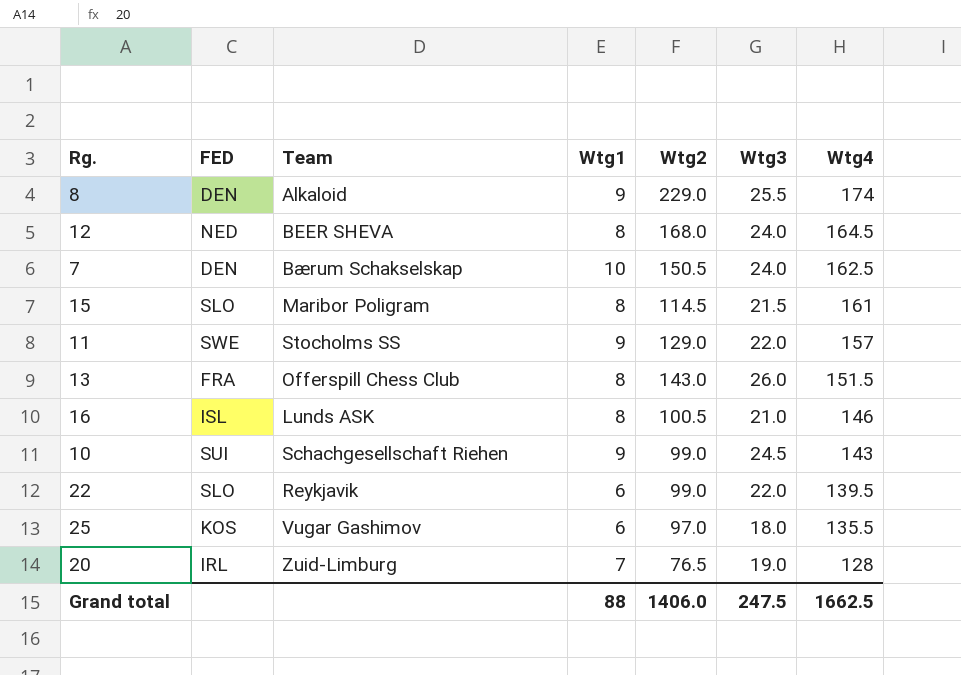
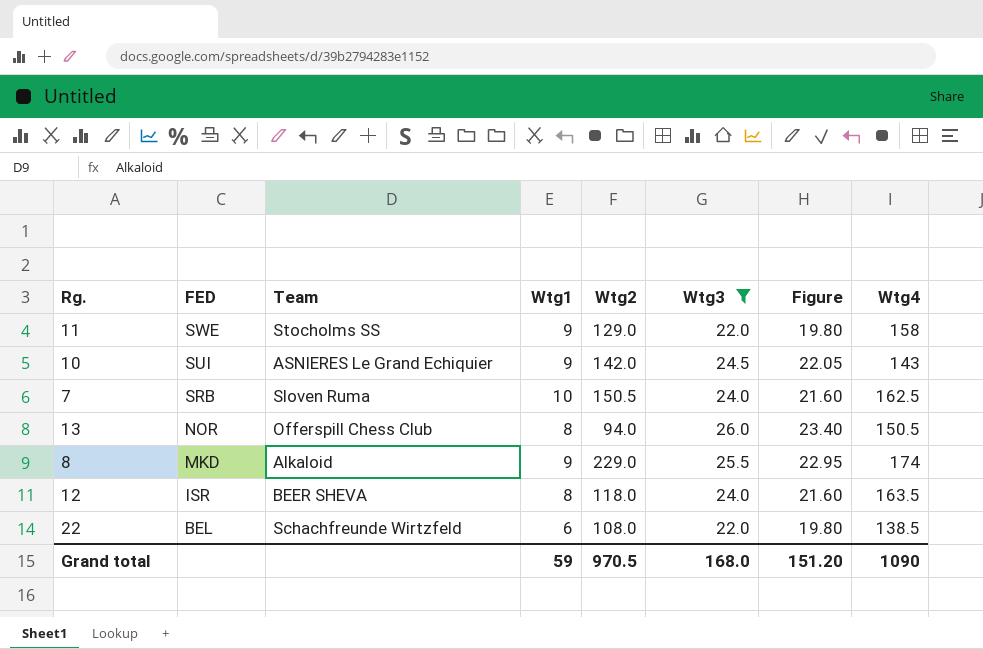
filter: none -> Wtg3 >= 22.0
row order: Wtg4 descending -> FED descending
column Figure | formula: none -> [Wtg3] * 0.9
11 | Wtg4: 157 -> 158
10 | Team: Schachgesellschaft Riehen -> ASNIERES Le Grand Echiquier
10 | Wtg2: 99.0 -> 142.0
7 | FED: DEN -> SRB
7 | Team: Bærum Schakselskap -> Sloven Ruma
13 | FED: FRA -> NOR
13 | Wtg2: 143.0 -> 94.0
13 | Wtg4: 151.5 -> 150.5
8 | FED: DEN -> MKD
12 | FED: NED -> ISR
12 | Wtg2: 168.0 -> 118.0
12 | Wtg4: 164.5 -> 163.5
22 | FED: SLO -> BEL
22 | Team: Reykjavik -> Schachfreunde Wirtzfeld
22 | Wtg2: 99.0 -> 108.0
22 | Wtg4: 139.5 -> 138.5
Grand total | Wtg1: 88 -> 59
Grand total | Wtg2: 1406.0 -> 970.5
Grand total | Wtg3: 247.5 -> 168.0
Grand total | Wtg4: 1662.5 -> 1090

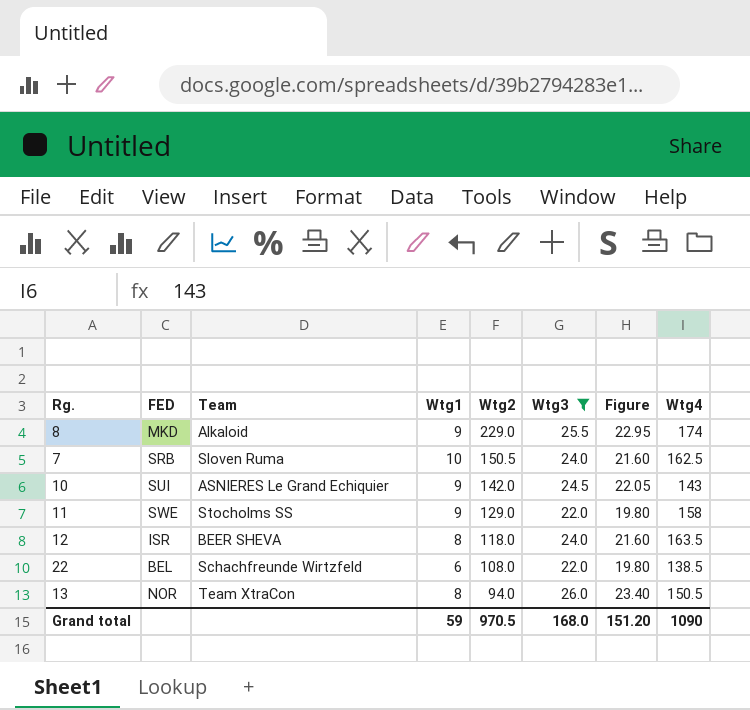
row order: FED descending -> Wtg2 descending
13 | Team: Offerspill Chess Club -> Team XtraCon

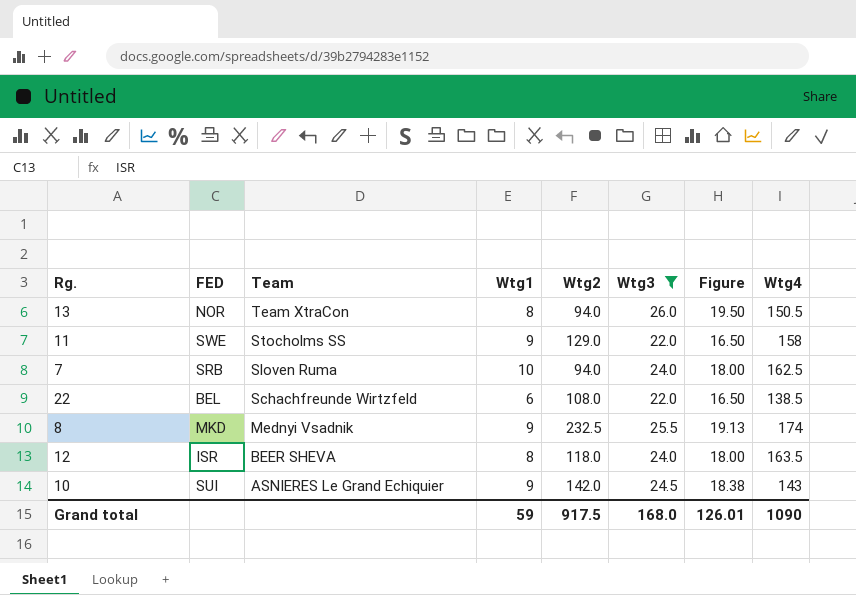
row order: Wtg2 descending -> Team descending
column Figure | formula: [Wtg3] * 0.9 -> [Wtg3] * 0.75
7 | Wtg2: 150.5 -> 94.0
8 | Team: Alkaloid -> Mednyi Vsadnik
8 | Wtg2: 229.0 -> 232.5
Grand total | Wtg2: 970.5 -> 917.5
Grand total | Figure: 151.20 -> 126.01

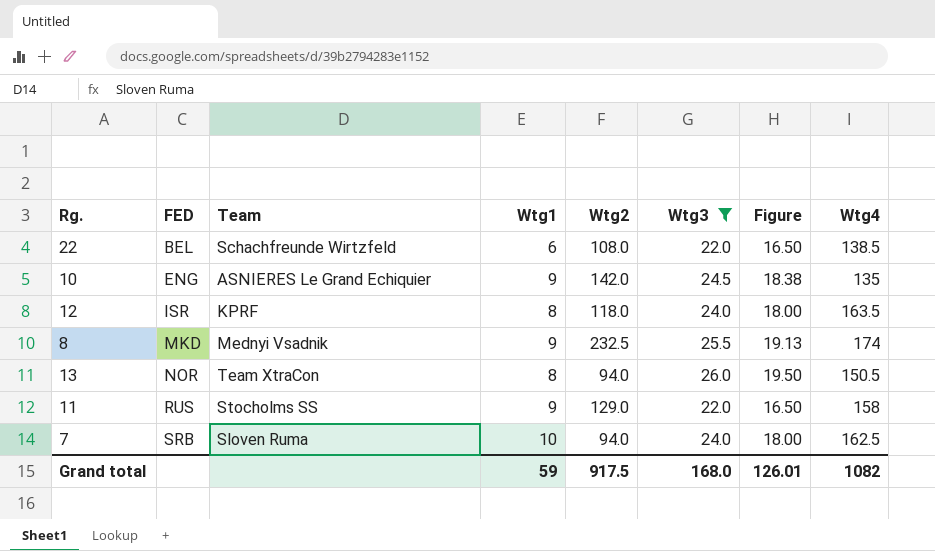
row order: Team descending -> FED ascending
10 | FED: SUI -> ENG
10 | Wtg4: 143 -> 135
12 | Team: BEER SHEVA -> KPRF
11 | FED: SWE -> RUS
Grand total | Wtg4: 1090 -> 1082

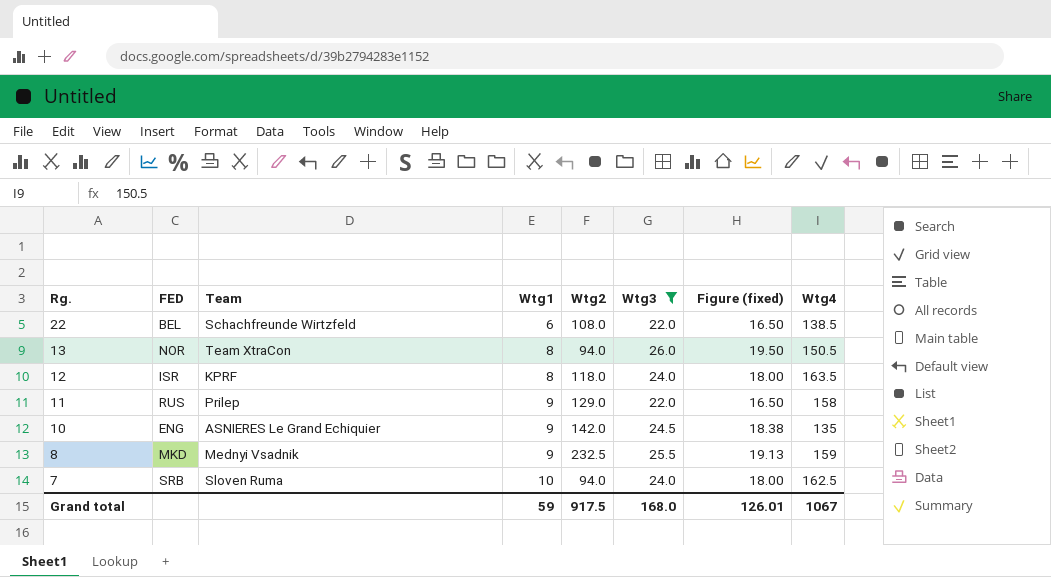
row order: FED ascending -> Rg. descending
column name: Figure -> Figure (fixed)
11 | Team: Stocholms SS -> Prilep
8 | Wtg4: 174 -> 159
Grand total | Wtg4: 1082 -> 1067

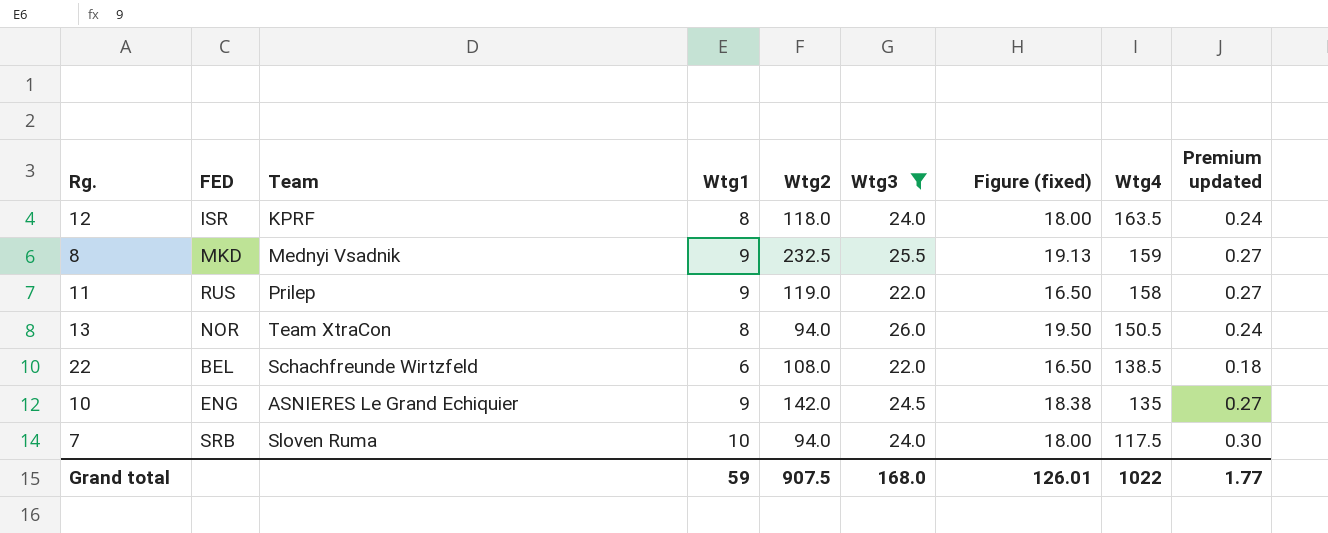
row order: Rg. descending -> Wtg4 descending
column Premium updated | formula: none -> [Wtg1] * 0.03
11 | Wtg2: 129.0 -> 119.0
7 | Wtg4: 162.5 -> 117.5
Grand total | Wtg2: 917.5 -> 907.5
Grand total | Wtg4: 1067 -> 1022

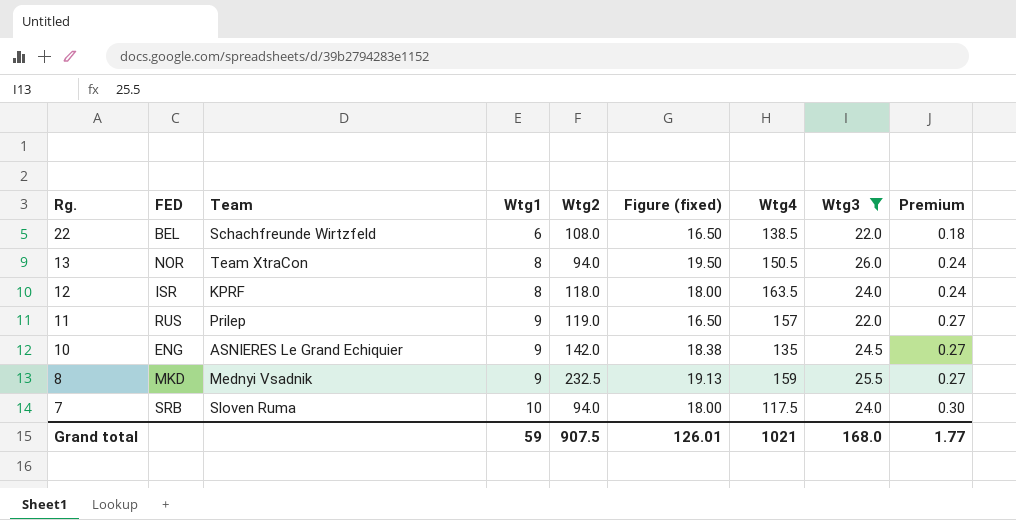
row order: Wtg4 descending -> Rg. descending
column Wtg3 | position: 6 -> 8
column name: Premium updated -> Premium
11 | Wtg4: 158 -> 157
Grand total | Wtg4: 1022 -> 1021

